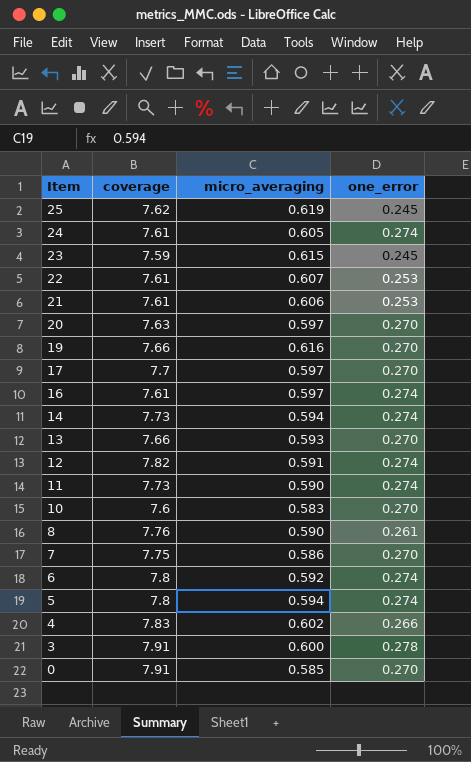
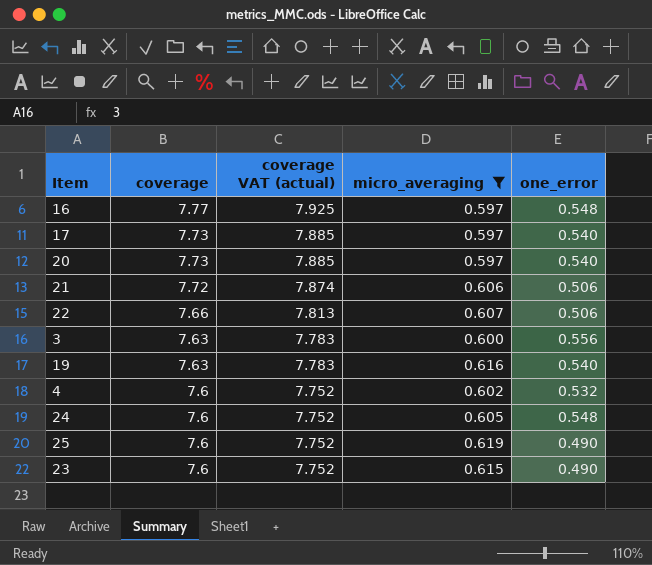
filter: none -> micro_averaging >= 0.597
row order: Item descending -> coverage descending
column coverage VAT (actual) | formula: none -> [coverage] * 1.02
16 | coverage: 7.61 -> 7.77
16 | one_error: 0.274 -> 0.548
17 | coverage: 7.7 -> 7.73
17 | one_error: 0.270 -> 0.540
20 | coverage: 7.63 -> 7.73
20 | one_error: 0.270 -> 0.540
21 | coverage: 7.61 -> 7.72
21 | one_error: 0.253 -> 0.506
22 | coverage: 7.61 -> 7.66
22 | one_error: 0.253 -> 0.506
3 | coverage: 7.91 -> 7.63
3 | one_error: 0.278 -> 0.556
19 | coverage: 7.66 -> 7.63
19 | one_error: 0.270 -> 0.540
4 | coverage: 7.83 -> 7.6
4 | one_error: 0.266 -> 0.532
24 | coverage: 7.61 -> 7.6
24 | one_error: 0.274 -> 0.548
25 | coverage: 7.62 -> 7.6
25 | one_error: 0.245 -> 0.490
23 | coverage: 7.59 -> 7.6
23 | one_error: 0.245 -> 0.490

